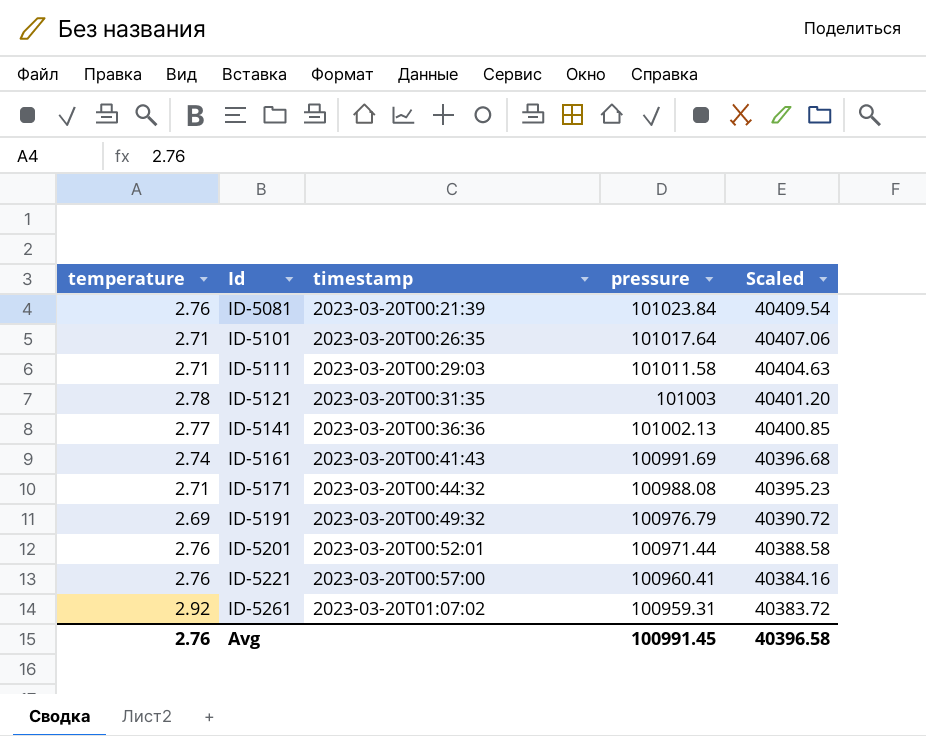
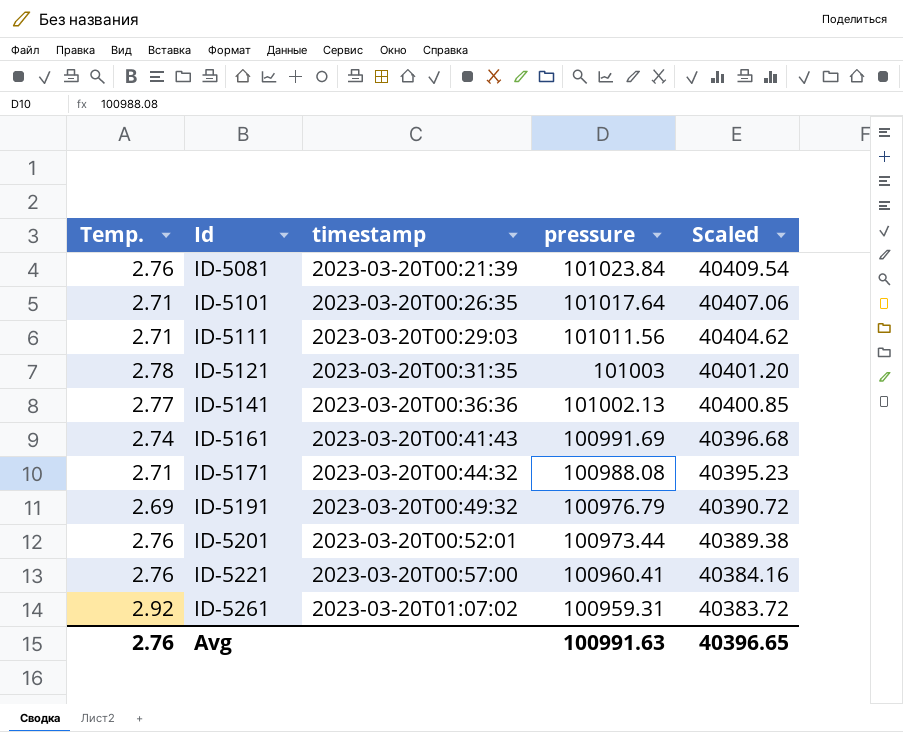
column name: temperature -> Temp.
ID-5111 | pressure: 101011.58 -> 101011.56
ID-5111 | Scaled: 40404.63 -> 40404.62
ID-5201 | pressure: 100971.44 -> 100973.44
ID-5201 | Scaled: 40388.58 -> 40389.38
Avg | pressure: 100991.45 -> 100991.63
Avg | Scaled: 40396.58 -> 40396.65

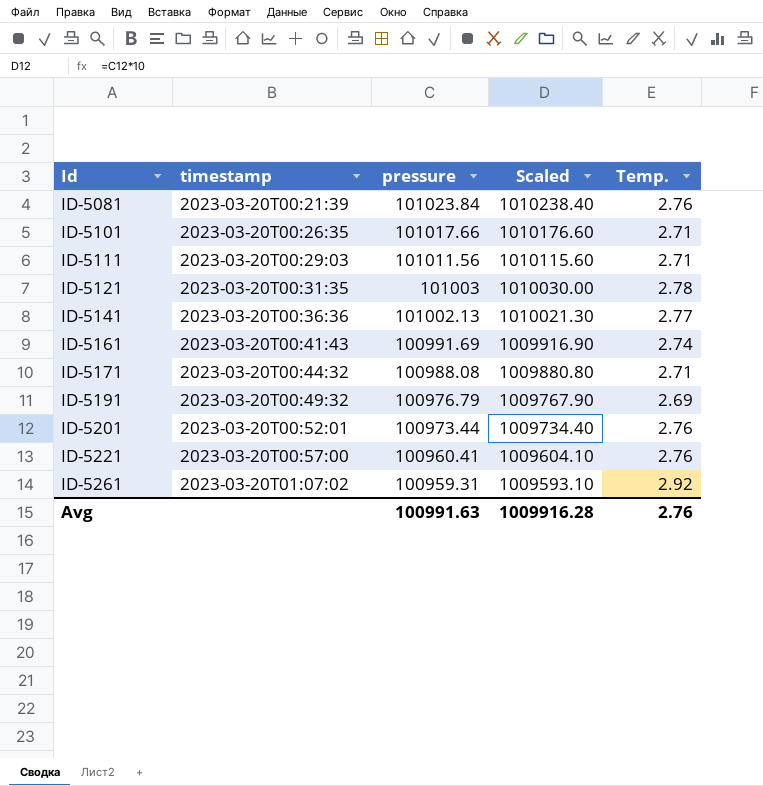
column Scaled | formula: [pressure] * 0.4 -> [pressure] * 10
column Temp. | position: 1 -> 5
ID-5101 | pressure: 101017.64 -> 101017.66
Avg | Scaled: 40396.65 -> 1009916.28

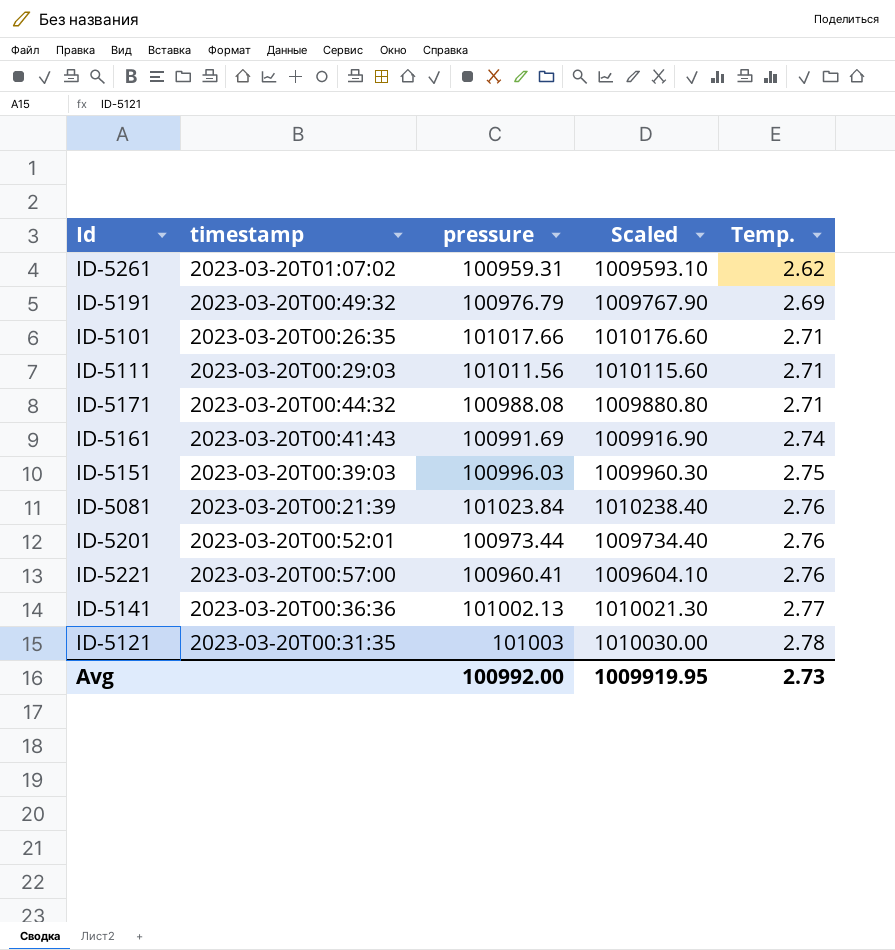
row order: Id ascending -> Temp. ascending
ID-5261 | Temp.: 2.92 -> 2.62
row ID-5151: none -> 2023-03-20T00:39:03 | 100996.03 | 1009960.30 | 2.75
Avg | pressure: 100991.63 -> 100992.00
Avg | Scaled: 1009916.28 -> 1009919.95
Avg | Temp.: 2.76 -> 2.73

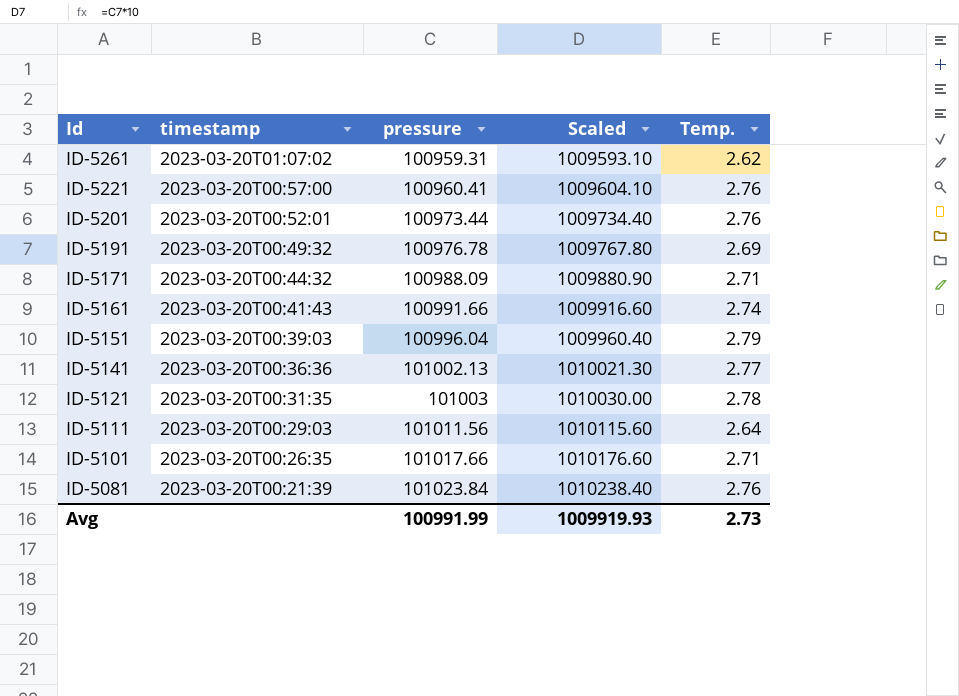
row order: Temp. ascending -> Id descending
ID-5191 | pressure: 100976.79 -> 100976.78
ID-5191 | Scaled: 1009767.90 -> 1009767.80
ID-5171 | pressure: 100988.08 -> 100988.09
ID-5171 | Scaled: 1009880.80 -> 1009880.90
ID-5161 | pressure: 100991.69 -> 100991.66
ID-5161 | Scaled: 1009916.90 -> 1009916.60
ID-5151 | pressure: 100996.03 -> 100996.04
ID-5151 | Scaled: 1009960.30 -> 1009960.40
ID-5151 | Temp.: 2.75 -> 2.79
ID-5111 | Temp.: 2.71 -> 2.64
Avg | pressure: 100992.00 -> 100991.99
Avg | Scaled: 1009919.95 -> 1009919.93

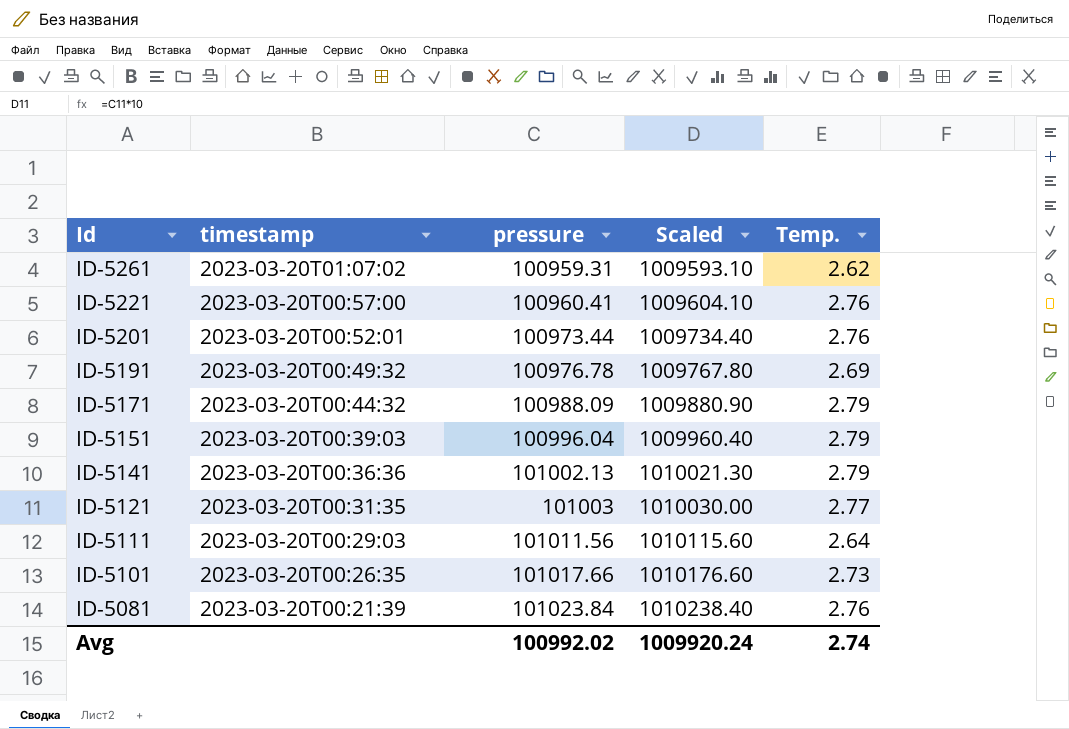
row ID-5161: 2023-03-20T00:41:43 | 100991.66 | 1009916.60 | 2.74 -> none
ID-5171 | Temp.: 2.71 -> 2.79
ID-5141 | Temp.: 2.77 -> 2.79
ID-5121 | Temp.: 2.78 -> 2.77
ID-5101 | Temp.: 2.71 -> 2.73
Avg | pressure: 100991.99 -> 100992.02
Avg | Scaled: 1009919.93 -> 1009920.24
Avg | Temp.: 2.73 -> 2.74

